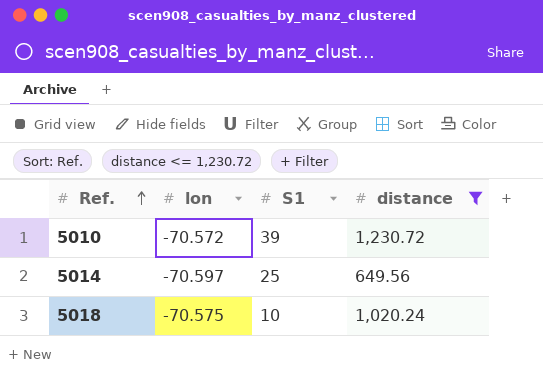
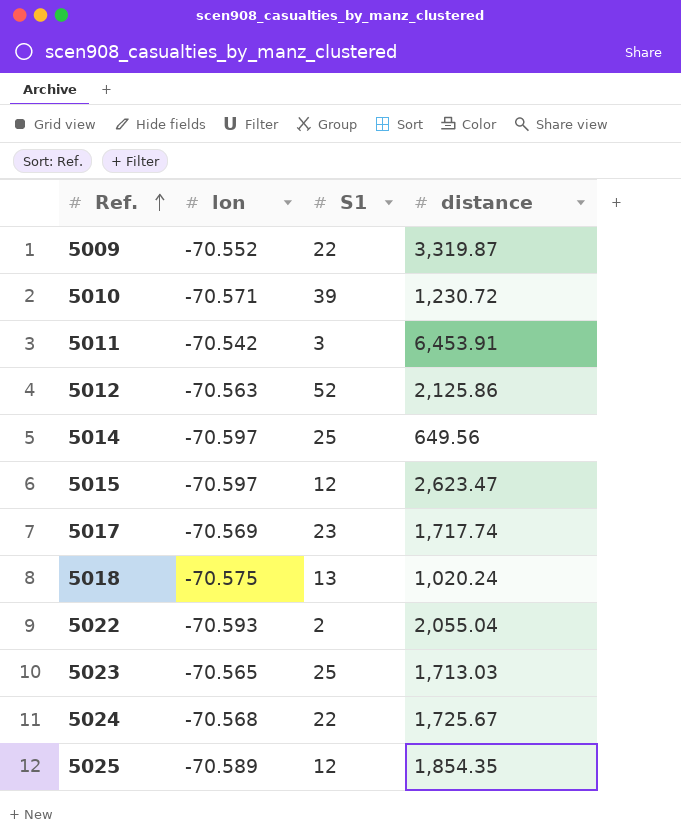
filter: distance <= 1,230.72 -> none
5010 | lon: -70.572 -> -70.571
5018 | S1: 10 -> 13

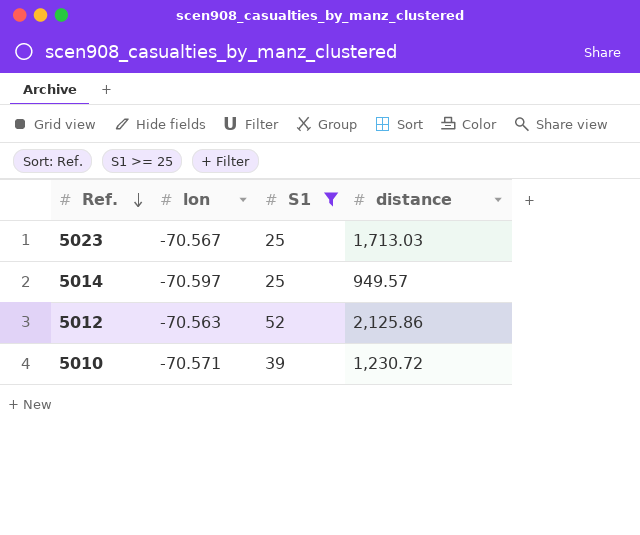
filter: none -> S1 >= 25
row order: Ref. ascending -> Ref. descending
5023 | lon: -70.565 -> -70.567
5014 | distance: 649.56 -> 949.57

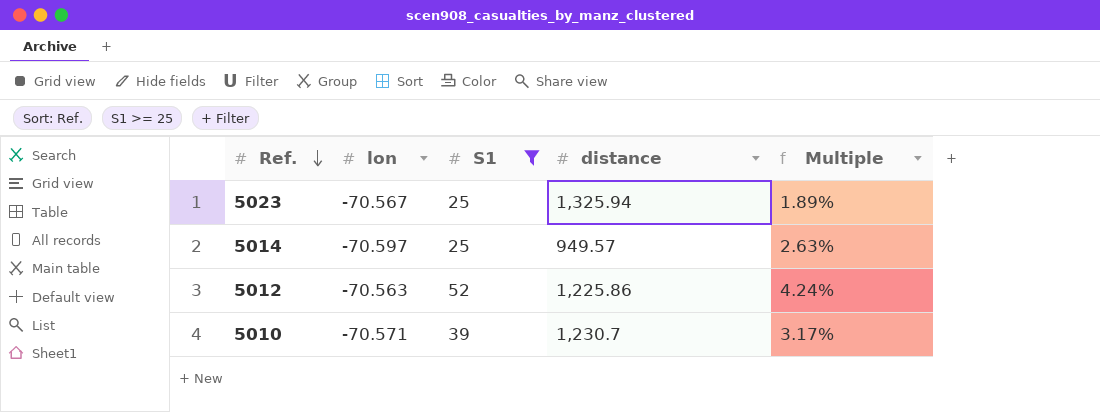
column Multiple | formula: none -> [S1] / [distance]
5023 | distance: 1,713.03 -> 1,325.94
5012 | distance: 2,125.86 -> 1,225.86
5010 | distance: 1,230.72 -> 1,230.7

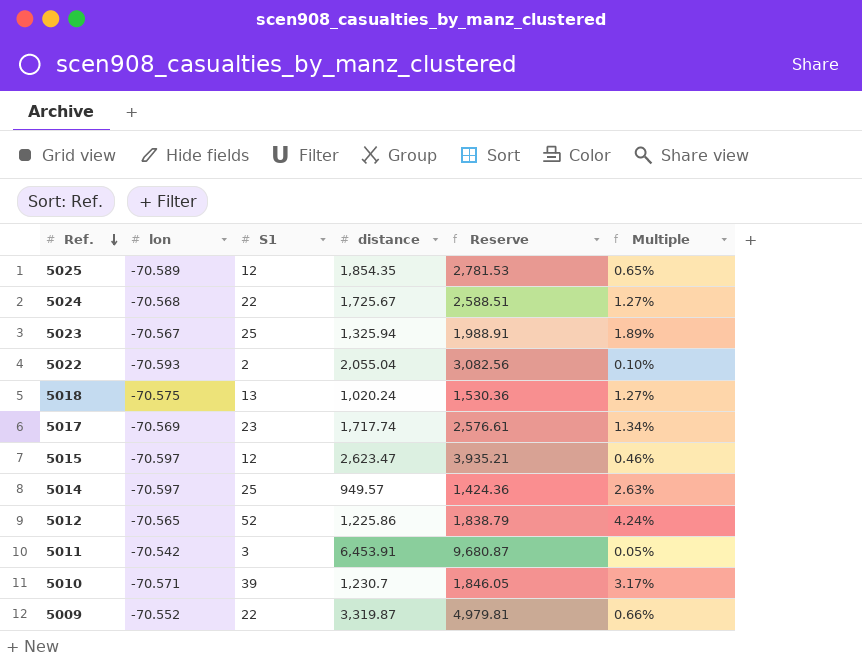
filter: S1 >= 25 -> none
column Reserve | formula: none -> [distance] * 1.5
5012 | lon: -70.563 -> -70.565

